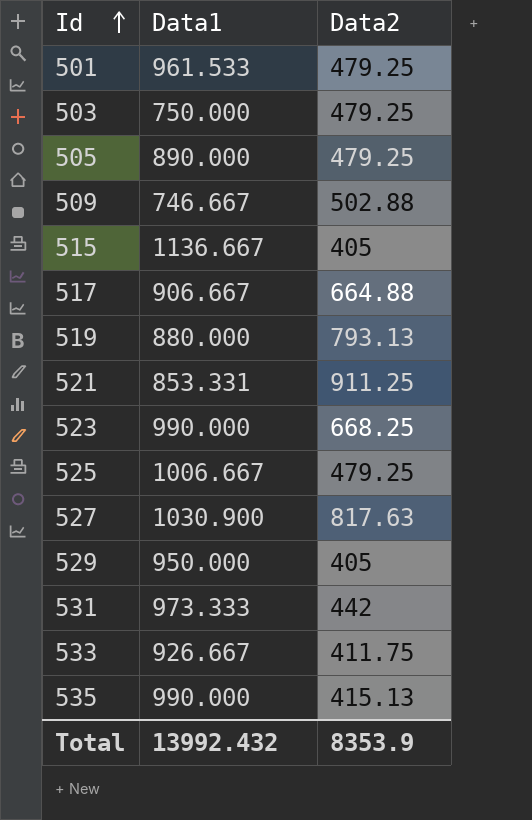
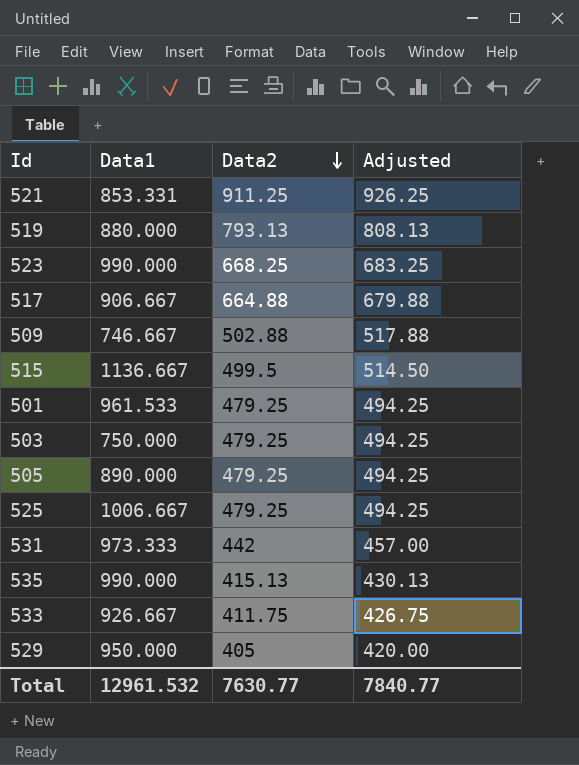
row order: Id ascending -> Data2 descending
column Adjusted | formula: none -> [Data2] + 15
row 527: 1030.900 | 817.63 -> none
515 | Data2: 405 -> 499.5
Total | Data1: 13992.432 -> 12961.532
Total | Data2: 8353.9 -> 7630.77

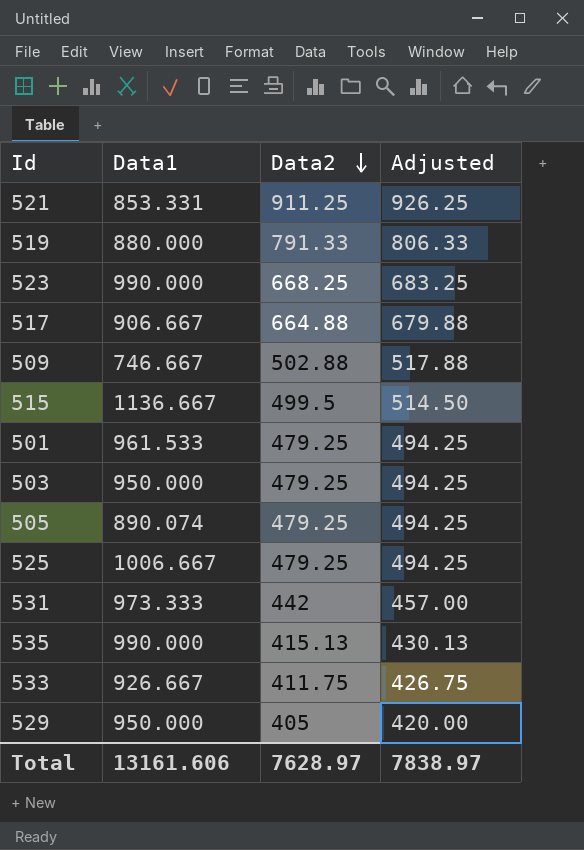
519 | Data2: 793.13 -> 791.33
519 | Adjusted: 808.13 -> 806.33
503 | Data1: 750.000 -> 950.000
505 | Data1: 890.000 -> 890.074
Total | Data1: 12961.532 -> 13161.606
Total | Data2: 7630.77 -> 7628.97
Total | Adjusted: 7840.77 -> 7838.97

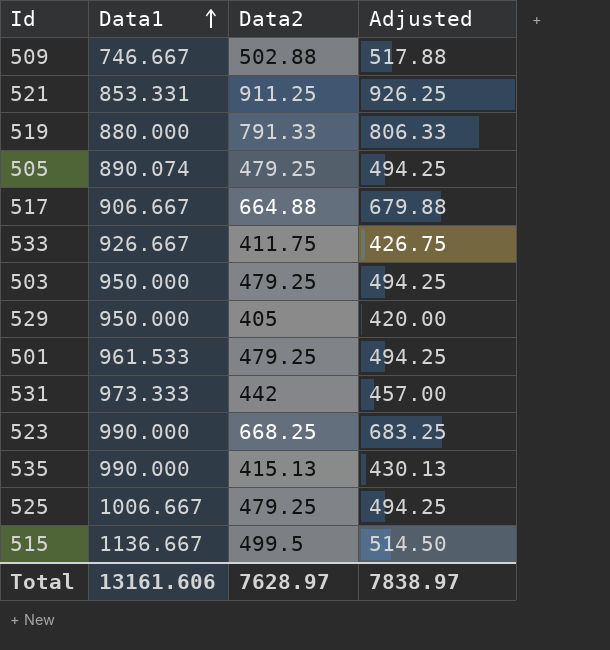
row order: Data2 descending -> Data1 ascending

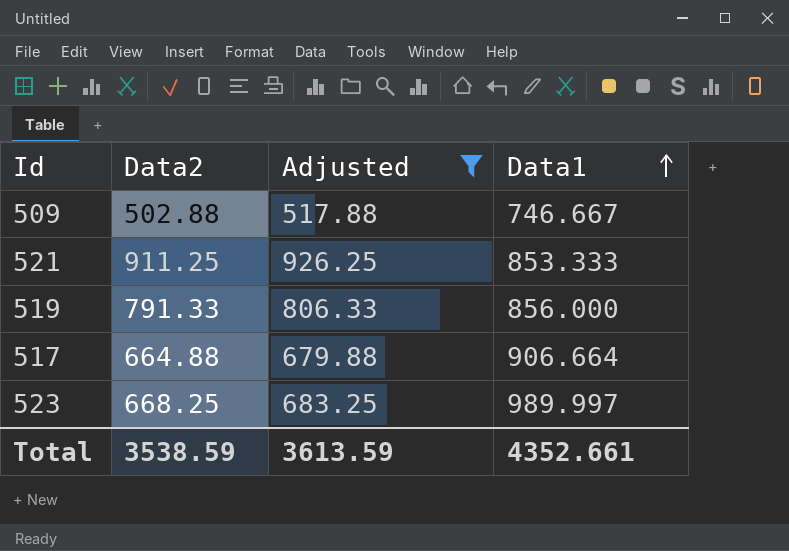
filter: none -> Adjusted >= 517.88
column Data1 | position: 2 -> 4
521 | Data1: 853.331 -> 853.333
519 | Data1: 880.000 -> 856.000
517 | Data1: 906.667 -> 906.664
523 | Data1: 990.000 -> 989.997
Total | Data2: 7628.97 -> 3538.59
Total | Adjusted: 7838.97 -> 3613.59
Total | Data1: 13161.606 -> 4352.661

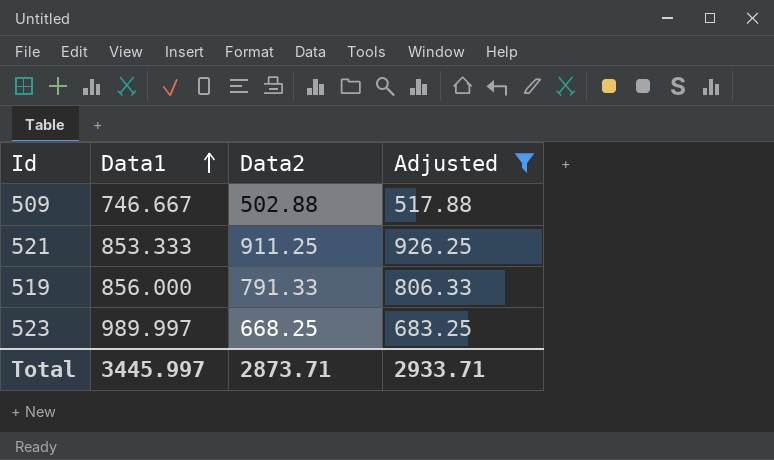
column Data1 | position: 4 -> 2
row 517: 664.88 | 679.88 | 906.664 -> none
Total | Data1: 4352.661 -> 3445.997
Total | Data2: 3538.59 -> 2873.71
Total | Adjusted: 3613.59 -> 2933.71

